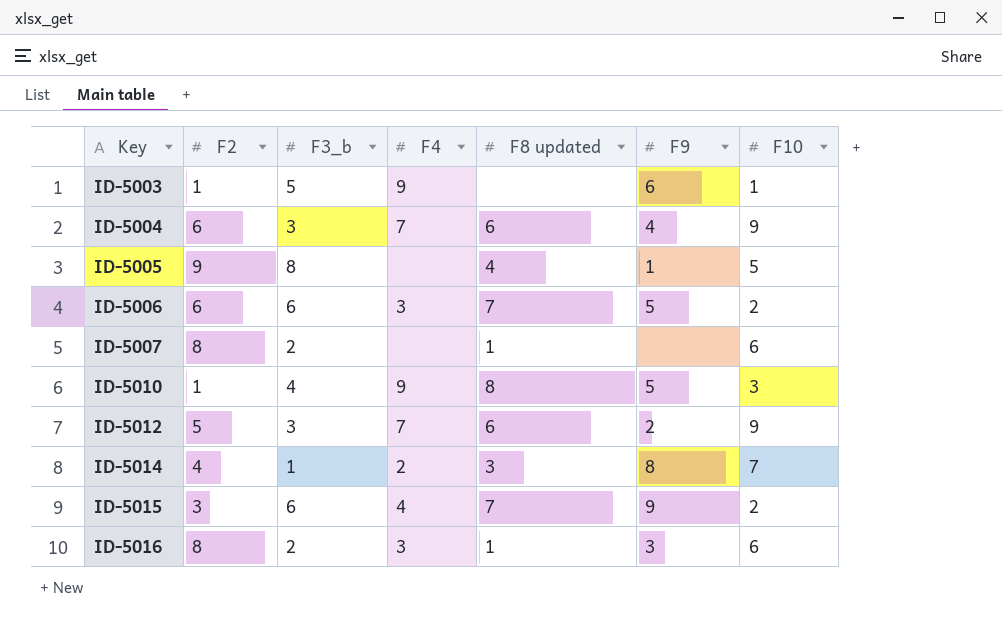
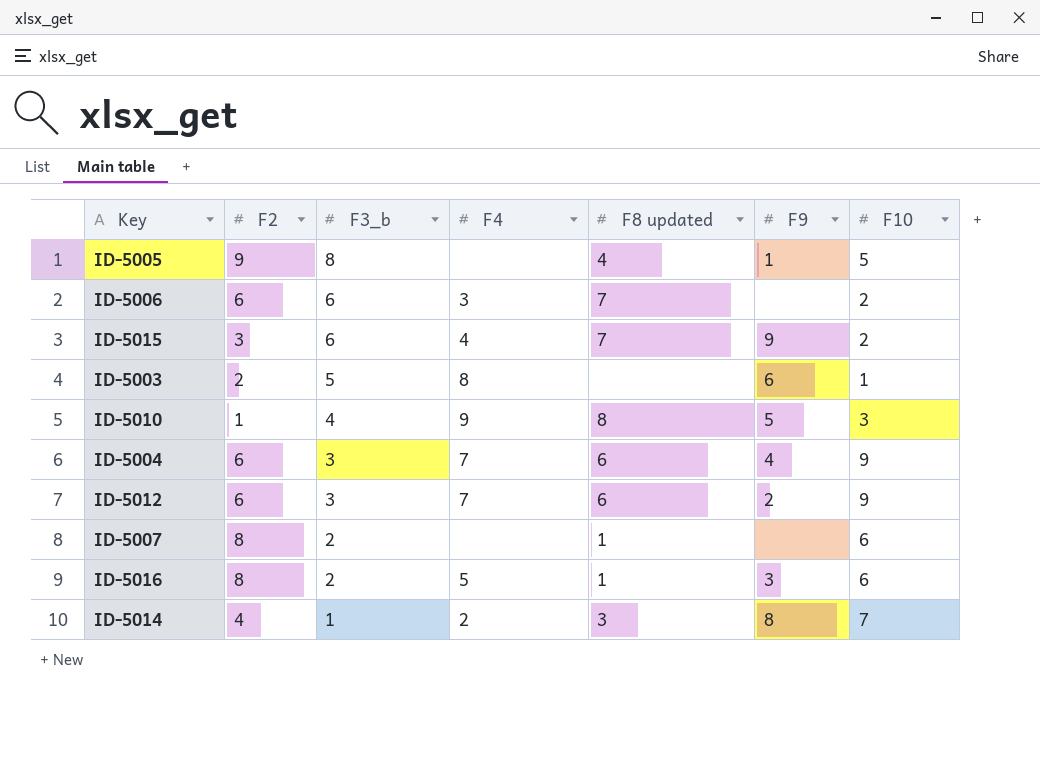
row order: Key ascending -> F3_b descending
ID-5006 | F9: 5 -> none
ID-5003 | F2: 1 -> 2
ID-5003 | F4: 9 -> 8
ID-5012 | F2: 5 -> 6
ID-5016 | F4: 3 -> 5

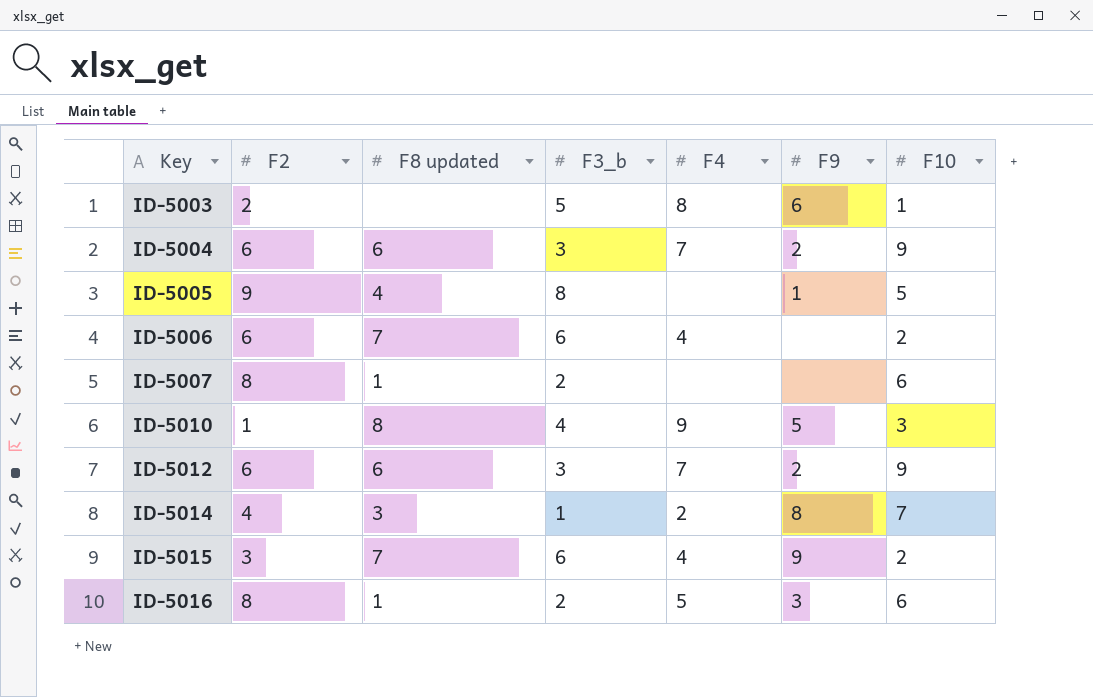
row order: F3_b descending -> Key ascending
column F8 updated | position: 5 -> 3
ID-5004 | F9: 4 -> 2
ID-5006 | F4: 3 -> 4

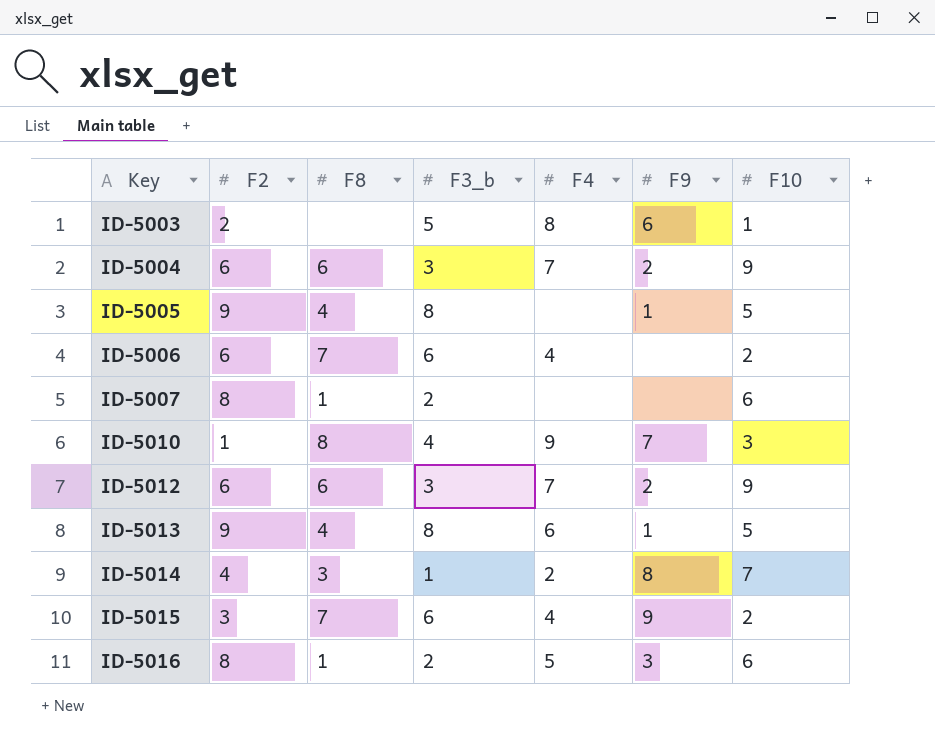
column name: F8 updated -> F8
ID-5010 | F9: 5 -> 7
row ID-5013: none -> 9 | 4 | 8 | 6 | 1 | 5

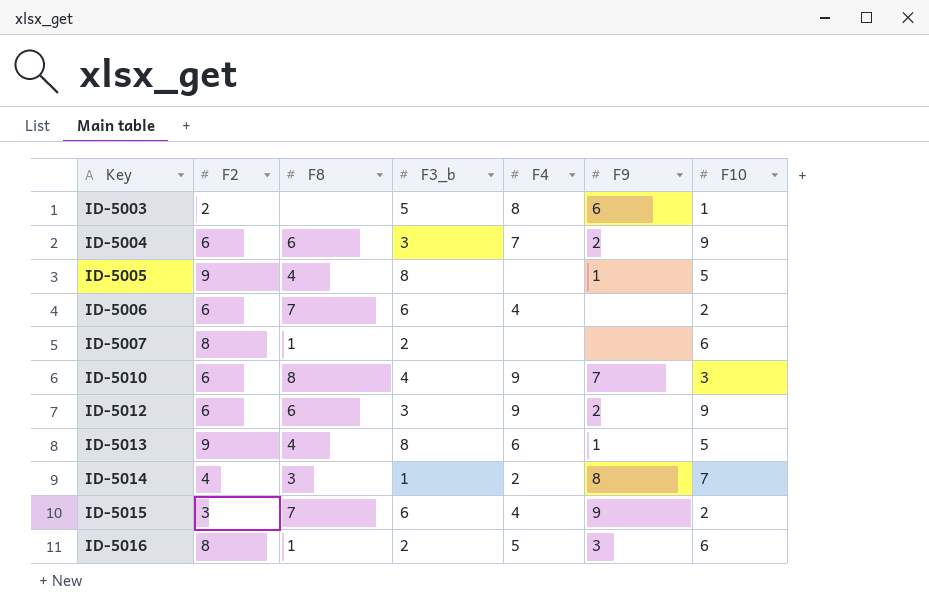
ID-5010 | F2: 1 -> 6
ID-5012 | F4: 7 -> 9

